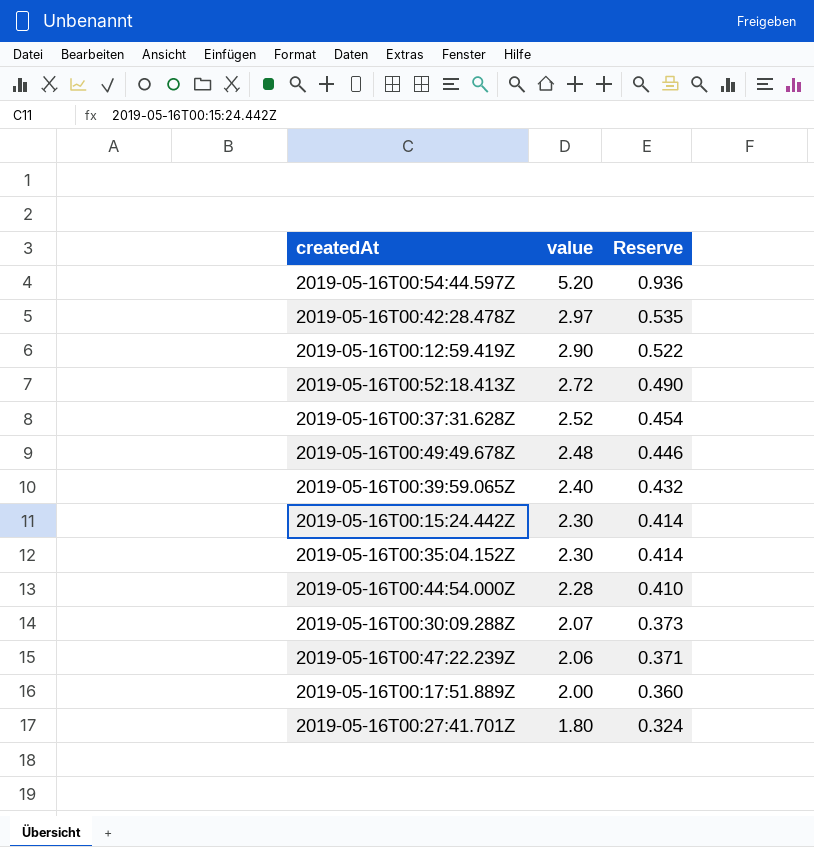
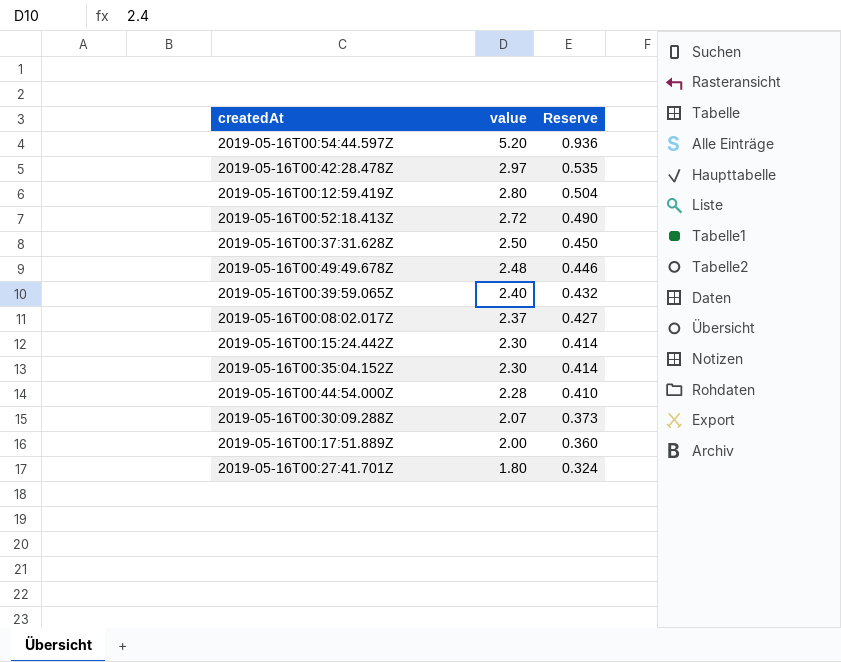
row 2019-05-16T00:47:22.239Z: 2.06 | 0.371 -> none
2019-05-16T00:12:59.419Z | value: 2.90 -> 2.80
2019-05-16T00:12:59.419Z | Reserve: 0.522 -> 0.504
2019-05-16T00:37:31.628Z | value: 2.52 -> 2.50
2019-05-16T00:37:31.628Z | Reserve: 0.454 -> 0.450
row 2019-05-16T00:08:02.017Z: none -> 2.37 | 0.427

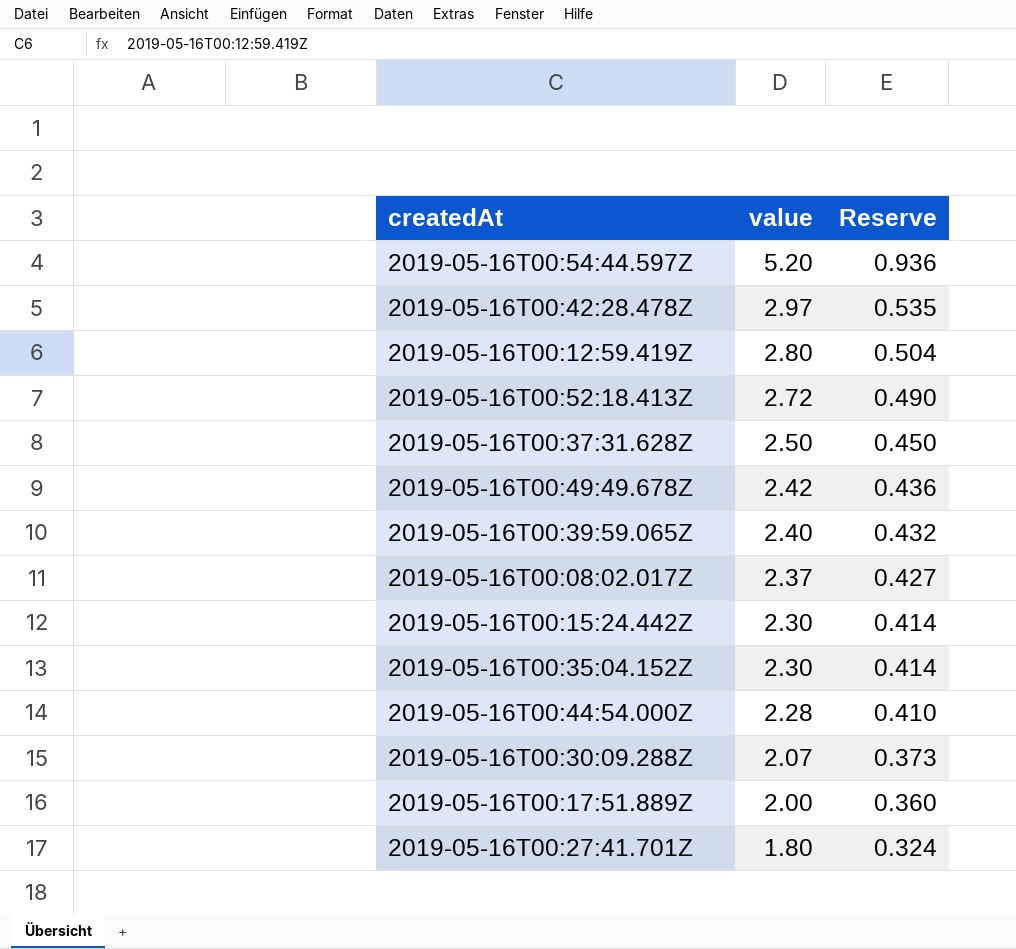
2019-05-16T00:49:49.678Z | value: 2.48 -> 2.42
2019-05-16T00:49:49.678Z | Reserve: 0.446 -> 0.436

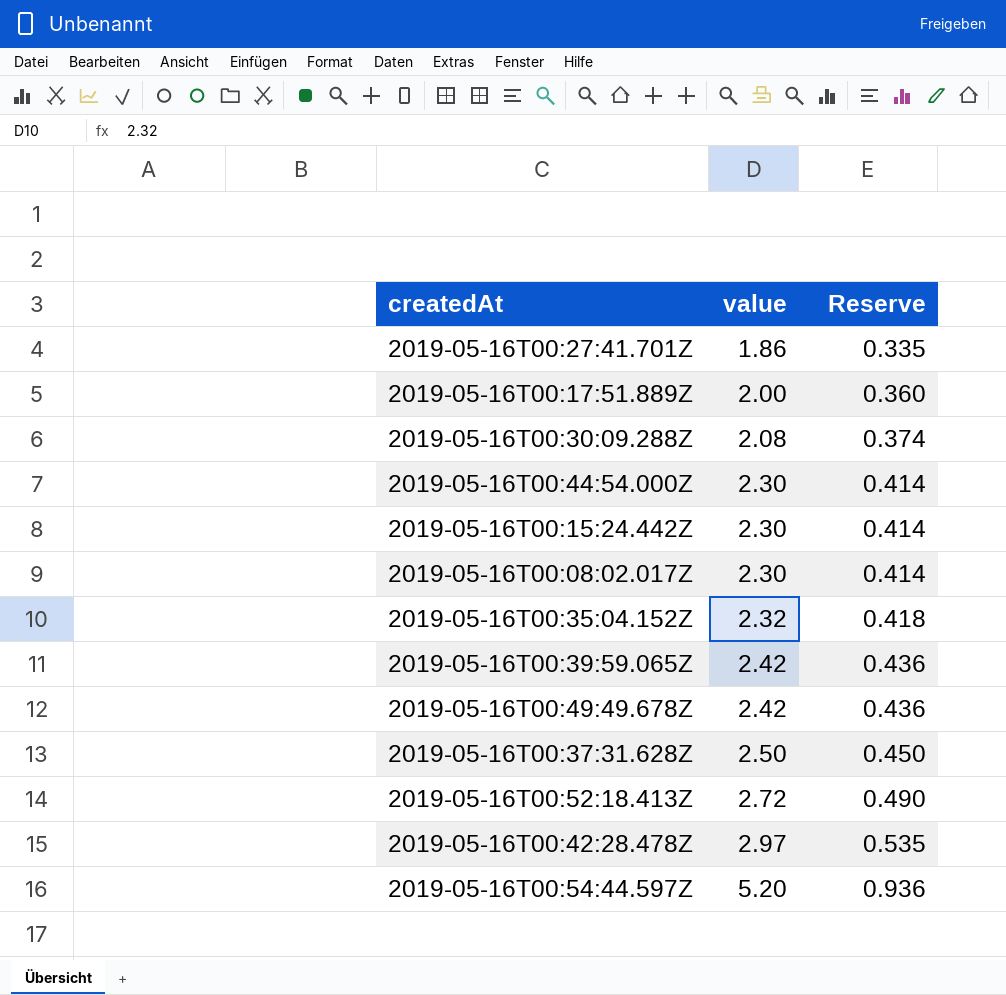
row order: value descending -> value ascending
row 2019-05-16T00:12:59.419Z: 2.80 | 0.504 -> none
2019-05-16T00:27:41.701Z | value: 1.80 -> 1.86
2019-05-16T00:27:41.701Z | Reserve: 0.324 -> 0.335
2019-05-16T00:30:09.288Z | value: 2.07 -> 2.08
2019-05-16T00:30:09.288Z | Reserve: 0.373 -> 0.374
2019-05-16T00:44:54.000Z | value: 2.28 -> 2.30
2019-05-16T00:44:54.000Z | Reserve: 0.410 -> 0.414
2019-05-16T00:08:02.017Z | value: 2.37 -> 2.30
2019-05-16T00:08:02.017Z | Reserve: 0.427 -> 0.414
2019-05-16T00:35:04.152Z | value: 2.30 -> 2.32
2019-05-16T00:35:04.152Z | Reserve: 0.414 -> 0.418
2019-05-16T00:39:59.065Z | value: 2.40 -> 2.42
2019-05-16T00:39:59.065Z | Reserve: 0.432 -> 0.436

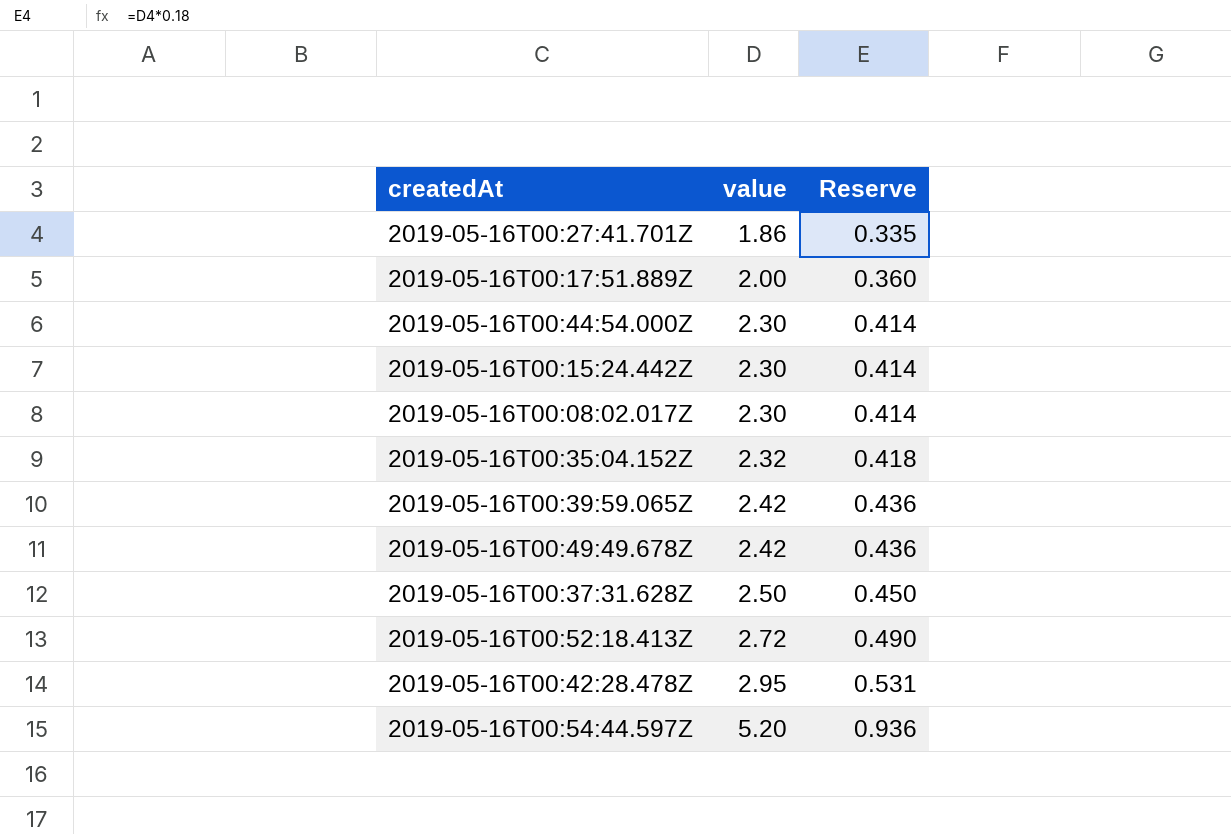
row 2019-05-16T00:30:09.288Z: 2.08 | 0.374 -> none
2019-05-16T00:42:28.478Z | value: 2.97 -> 2.95
2019-05-16T00:42:28.478Z | Reserve: 0.535 -> 0.531

